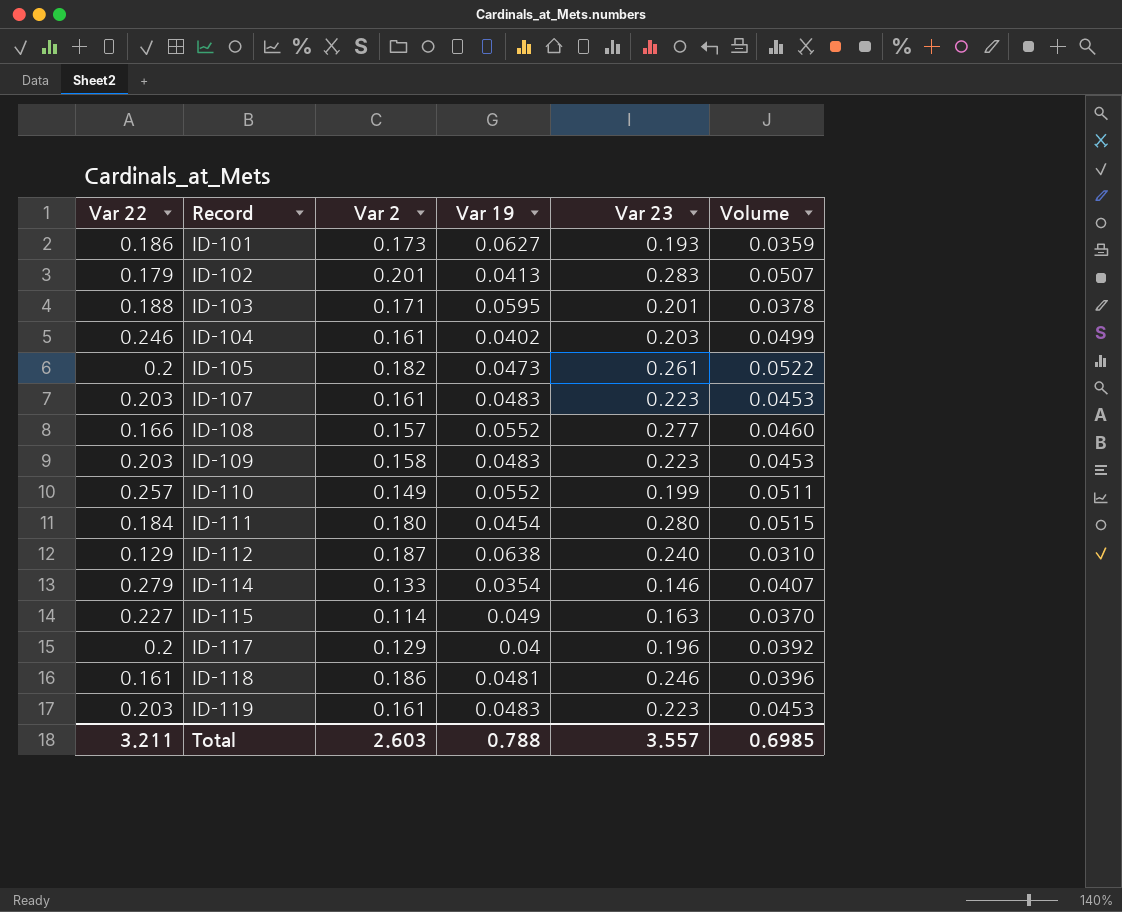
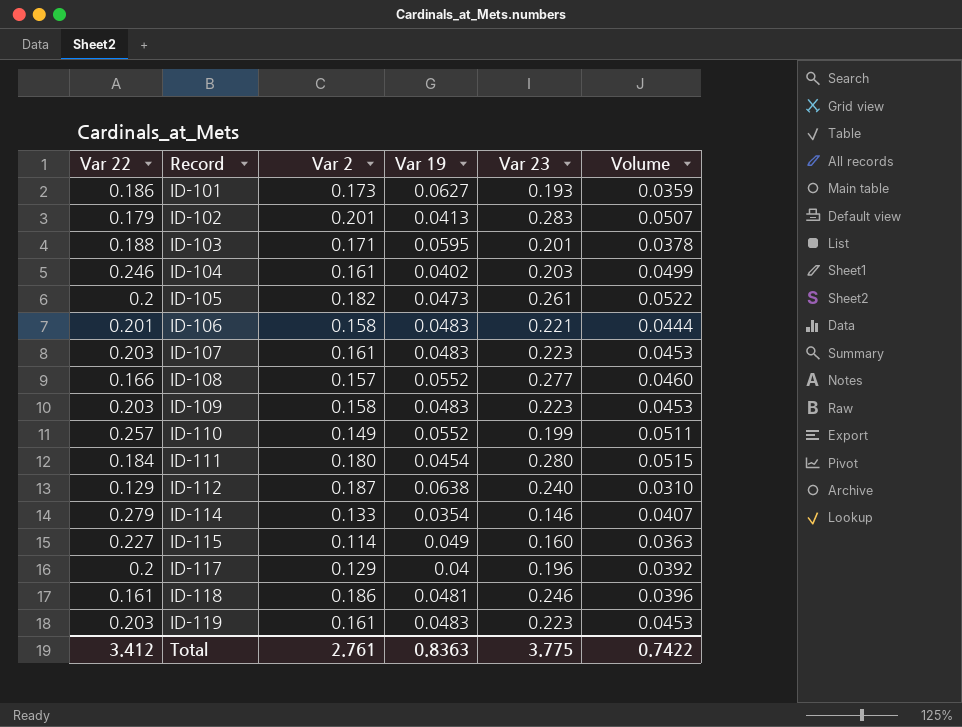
row ID-106: none -> 0.201 | 0.158 | 0.0483 | 0.221 | 0.0444
ID-115 | Var 23: 0.163 -> 0.160
ID-115 | Volume: 0.0370 -> 0.0363
Total | Var 22: 3.211 -> 3.412
Total | Var 2: 2.603 -> 2.761
Total | Var 19: 0.788 -> 0.8363
Total | Var 23: 3.557 -> 3.775
Total | Volume: 0.6985 -> 0.7422

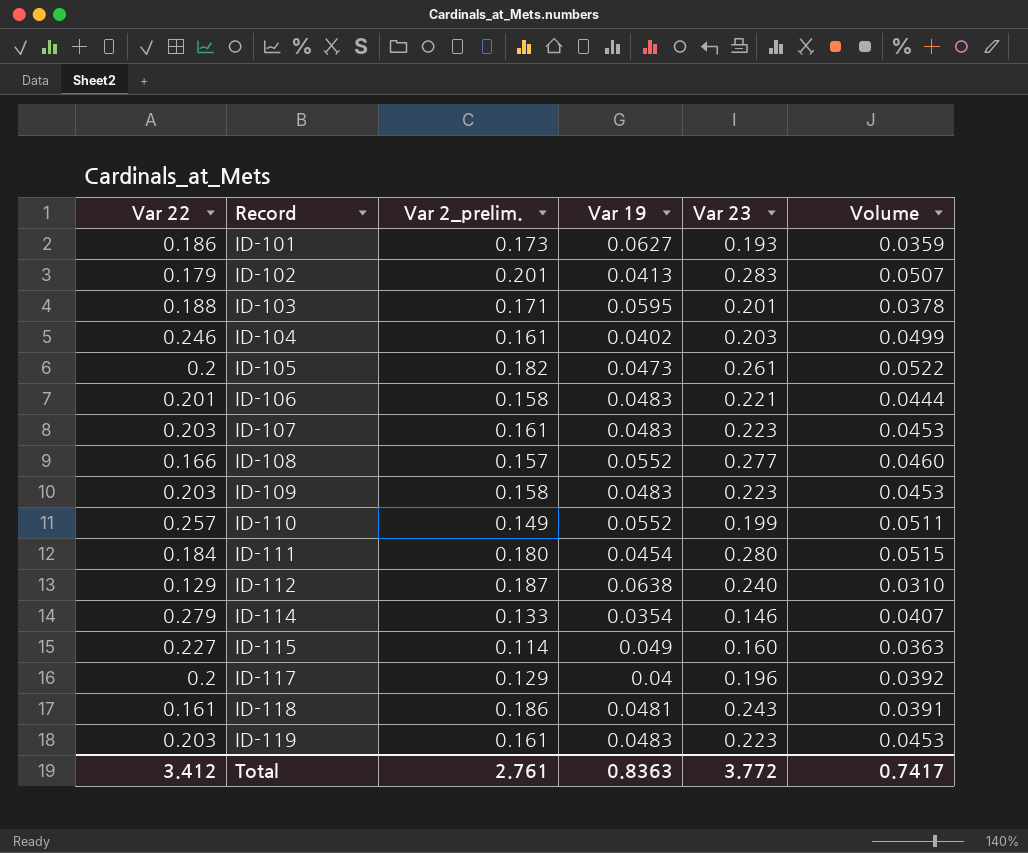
column name: Var 2 -> Var 2_prelim.
ID-118 | Var 23: 0.246 -> 0.243
ID-118 | Volume: 0.0396 -> 0.0391
Total | Var 23: 3.775 -> 3.772
Total | Volume: 0.7422 -> 0.7417

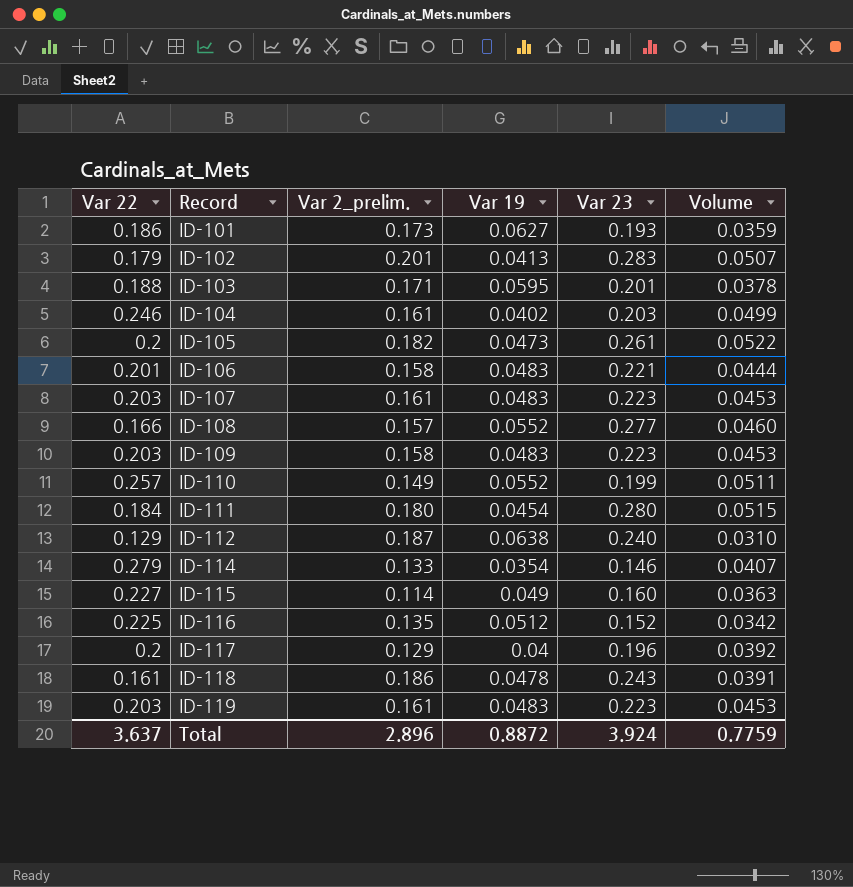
row ID-116: none -> 0.225 | 0.135 | 0.0512 | 0.152 | 0.0342
ID-118 | Var 19: 0.0481 -> 0.0478
Total | Var 22: 3.412 -> 3.637
Total | Var 2_prelim.: 2.761 -> 2.896
Total | Var 19: 0.8363 -> 0.8872
Total | Var 23: 3.772 -> 3.924
Total | Volume: 0.7417 -> 0.7759

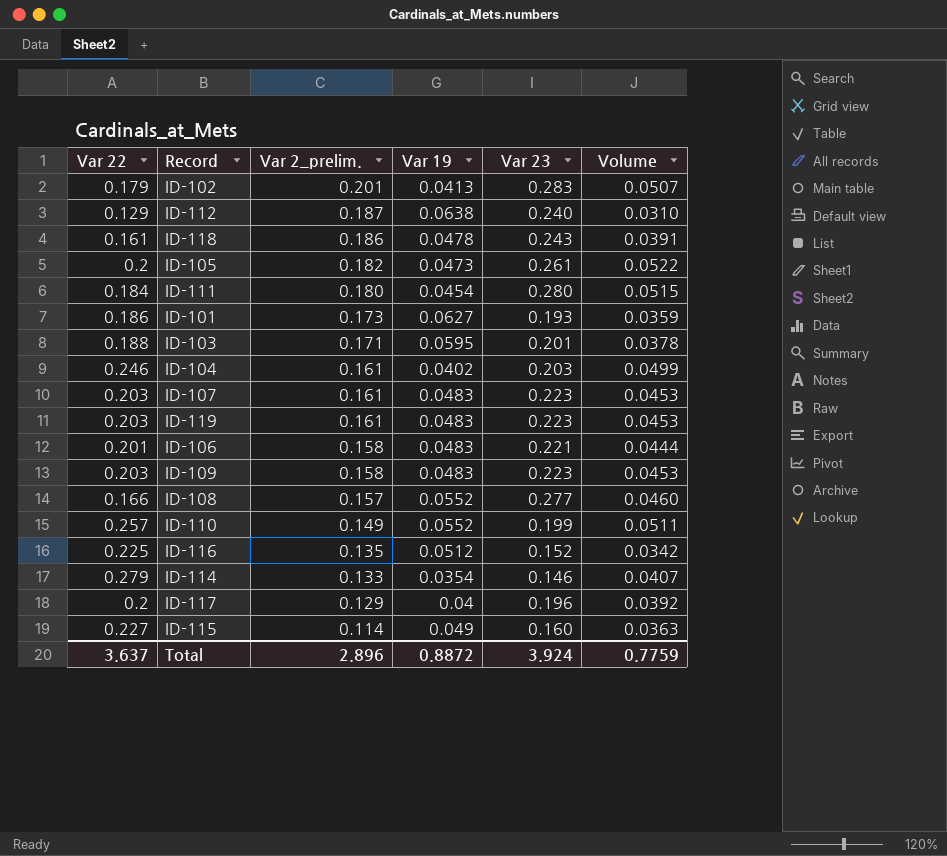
row order: Record ascending -> Var 2_prelim. descending

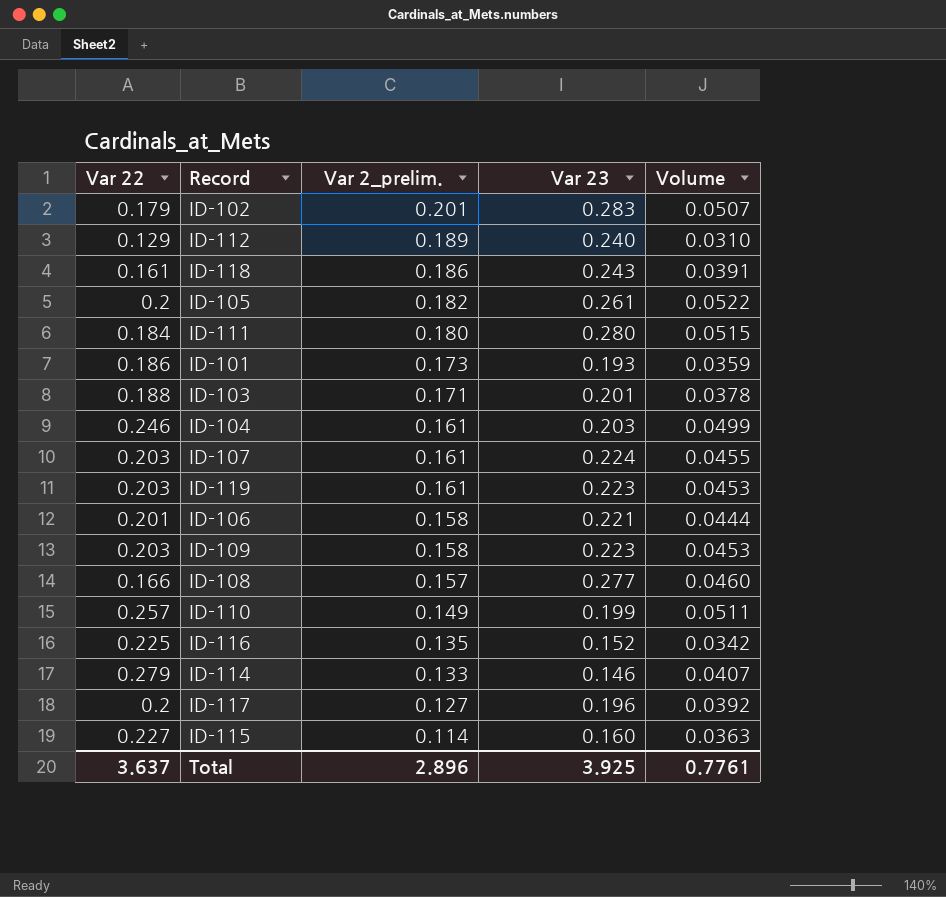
column Var 19 | position: 4 -> none
ID-112 | Var 2_prelim.: 0.187 -> 0.189
ID-107 | Var 23: 0.223 -> 0.224
ID-107 | Volume: 0.0453 -> 0.0455
ID-117 | Var 2_prelim.: 0.129 -> 0.127
Total | Var 23: 3.924 -> 3.925
Total | Volume: 0.7759 -> 0.7761

